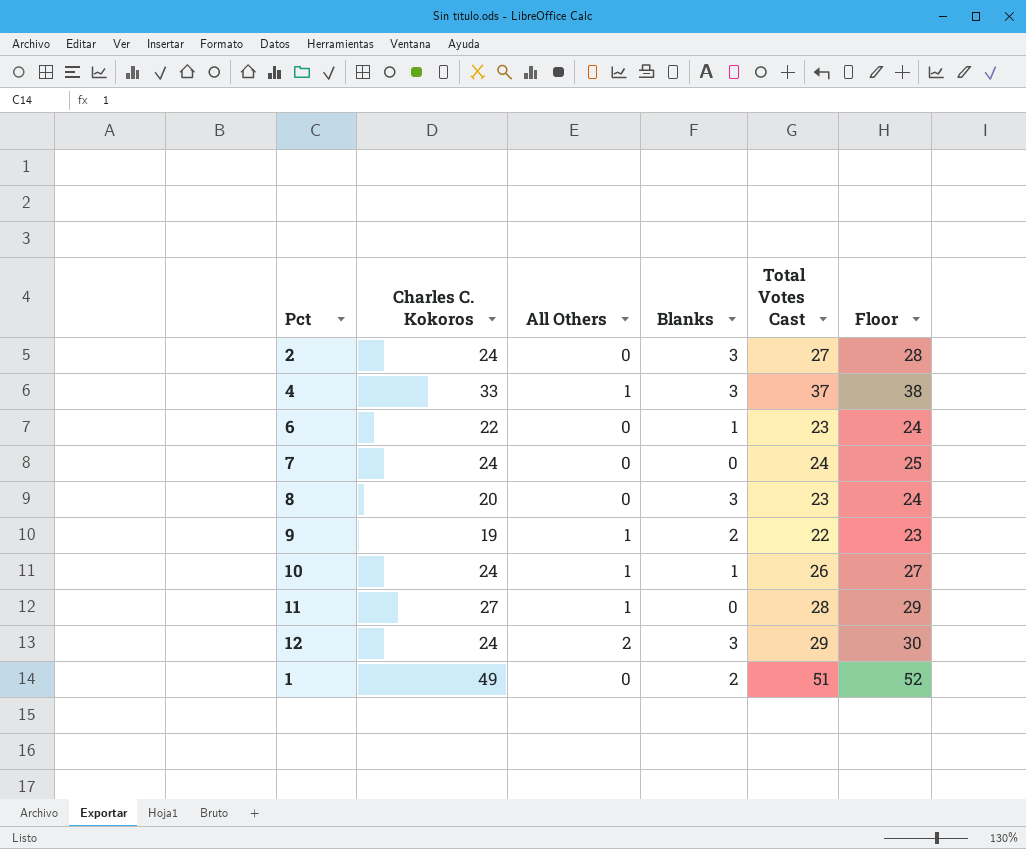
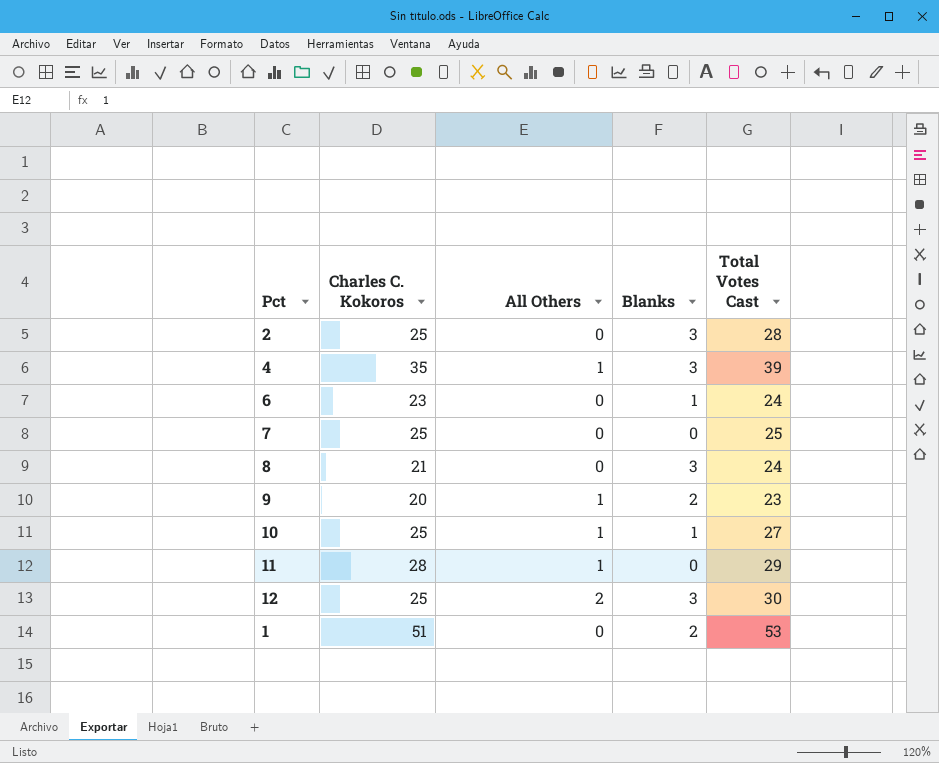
column Floor | formula: [Total Votes Cast] + 1 -> none
2 | Charles C. Kokoros: 24 -> 25
2 | Total Votes Cast: 27 -> 28
4 | Charles C. Kokoros: 33 -> 35
4 | Total Votes Cast: 37 -> 39
6 | Charles C. Kokoros: 22 -> 23
6 | Total Votes Cast: 23 -> 24
7 | Charles C. Kokoros: 24 -> 25
7 | Total Votes Cast: 24 -> 25
8 | Charles C. Kokoros: 20 -> 21
8 | Total Votes Cast: 23 -> 24
9 | Charles C. Kokoros: 19 -> 20
9 | Total Votes Cast: 22 -> 23
10 | Charles C. Kokoros: 24 -> 25
10 | Total Votes Cast: 26 -> 27
11 | Charles C. Kokoros: 27 -> 28
11 | Total Votes Cast: 28 -> 29
12 | Charles C. Kokoros: 24 -> 25
12 | Total Votes Cast: 29 -> 30
1 | Charles C. Kokoros: 49 -> 51
1 | Total Votes Cast: 51 -> 53

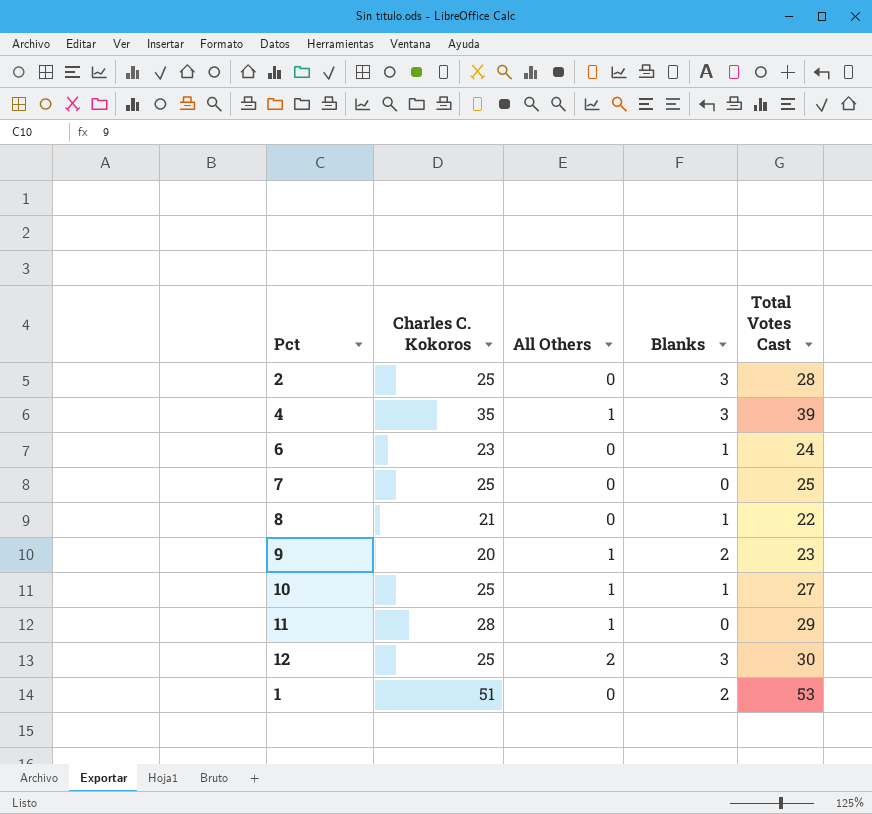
8 | Blanks: 3 -> 1
8 | Total Votes Cast: 24 -> 22

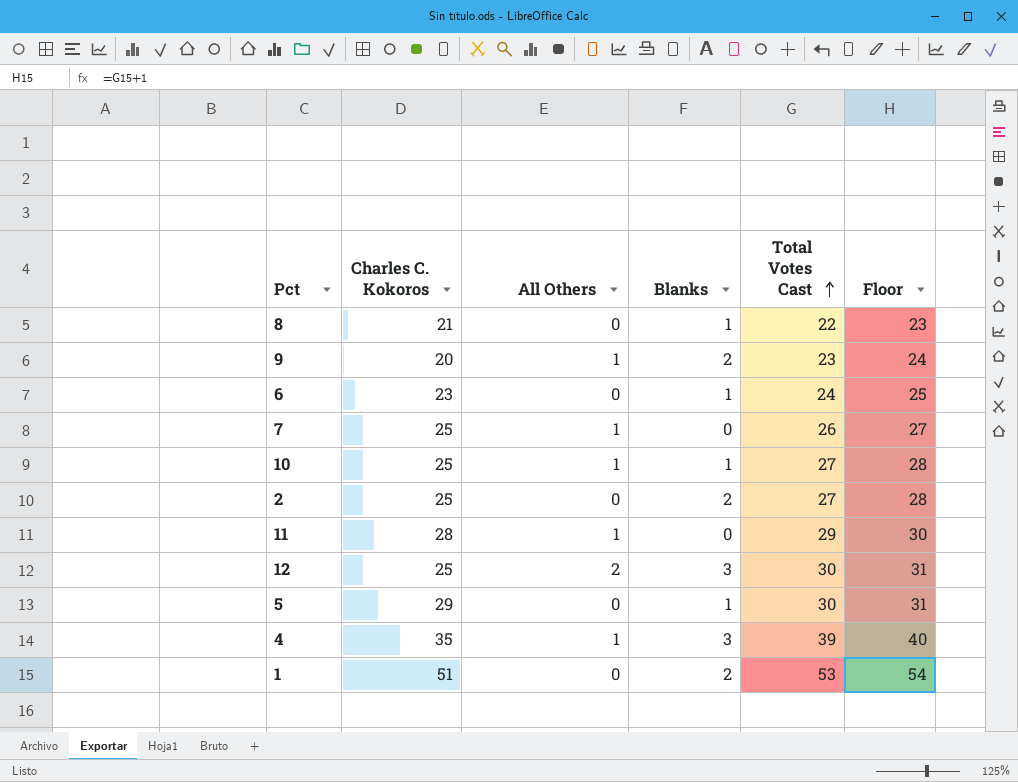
row order: none -> Total Votes Cast ascending
column Floor | formula: none -> [Total Votes Cast] + 1
7 | All Others: 0 -> 1
7 | Total Votes Cast: 25 -> 26
2 | Blanks: 3 -> 2
2 | Total Votes Cast: 28 -> 27
row 5: none -> 29 | 0 | 1 | 30 | 31

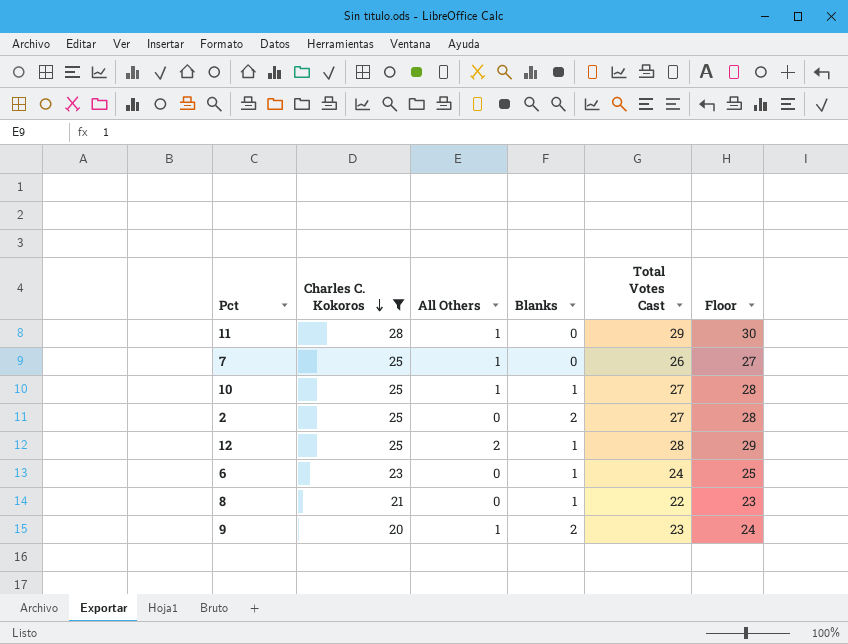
filter: none -> Charles C. Kokoros <= 28
row order: Total Votes Cast ascending -> Charles C. Kokoros descending
12 | Blanks: 3 -> 1
12 | Total Votes Cast: 30 -> 28
12 | Floor: 31 -> 29

